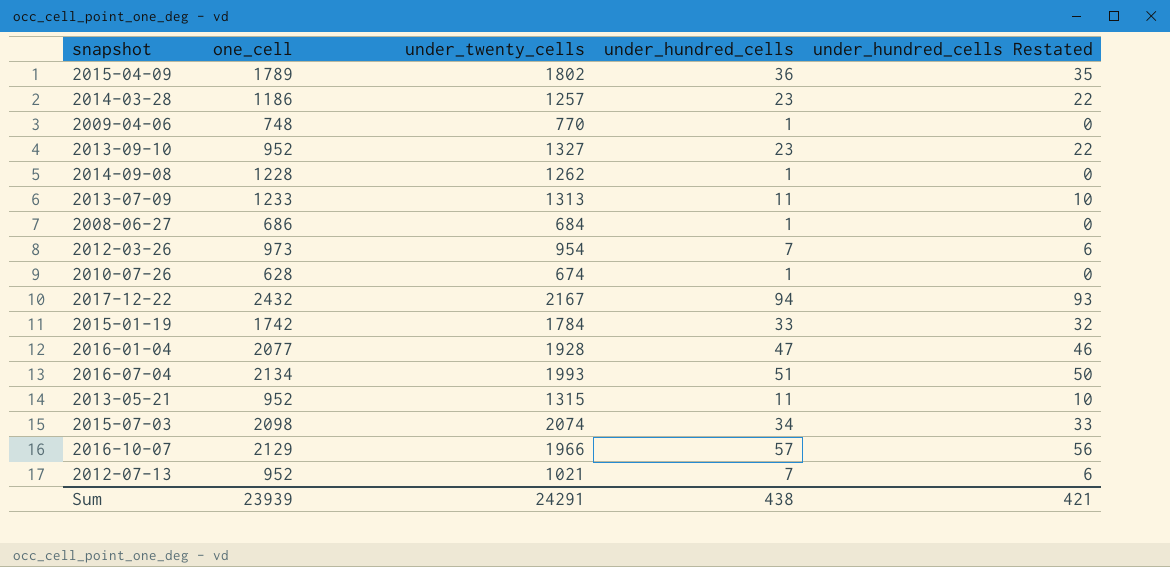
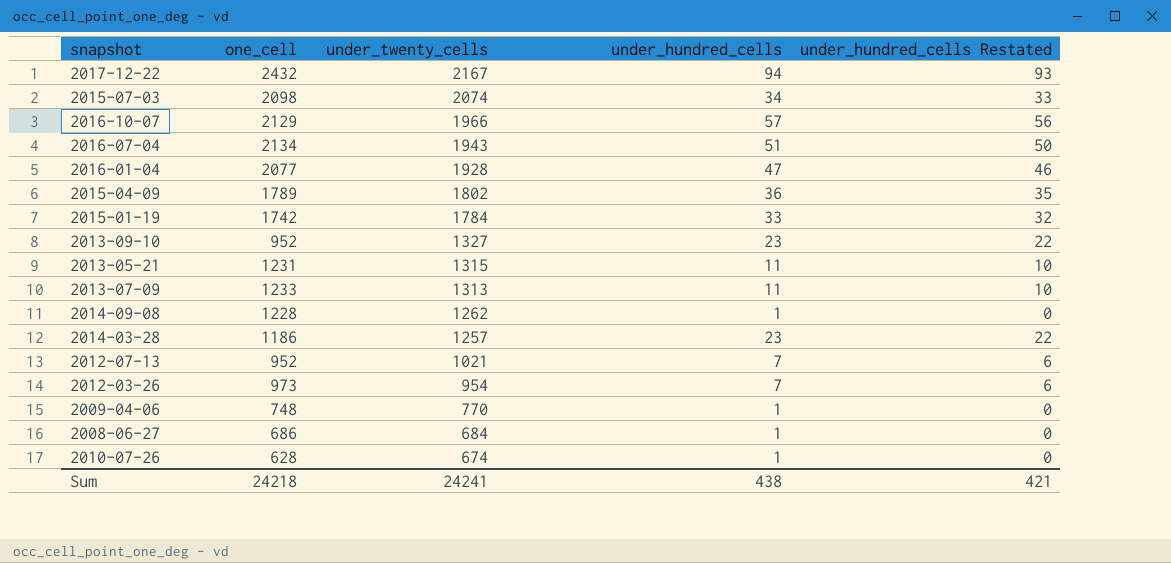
row order: none -> under_twenty_cells descending
2016-07-04 | under_twenty_cells: 1993 -> 1943
2013-05-21 | one_cell: 952 -> 1231
Sum | one_cell: 23939 -> 24218
Sum | under_twenty_cells: 24291 -> 24241

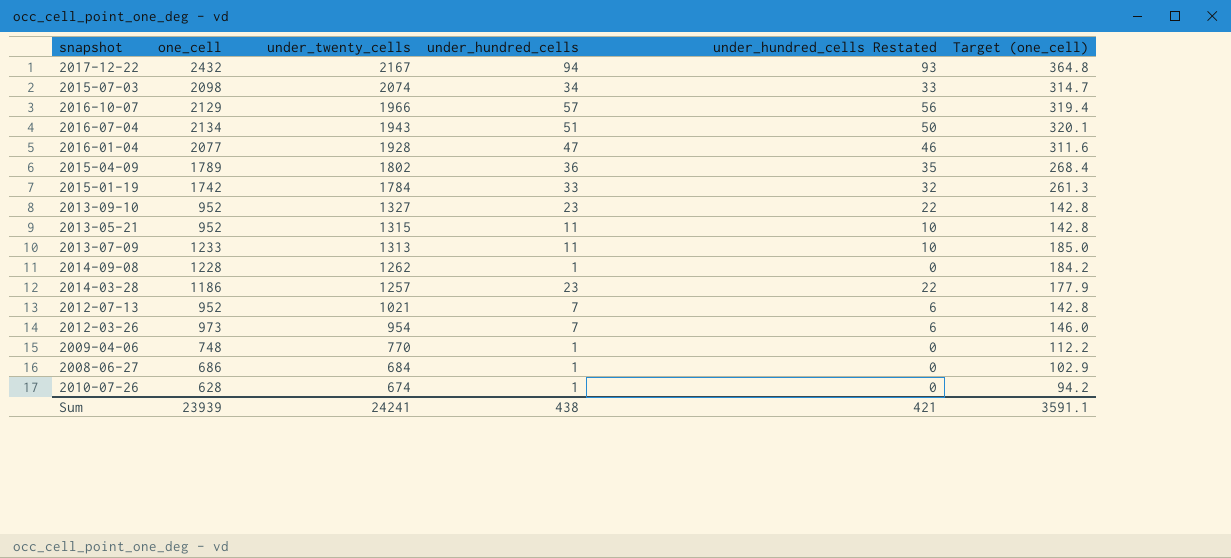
column Target (one_cell) | formula: none -> [one_cell] * 0.15
2013-05-21 | one_cell: 1231 -> 952
Sum | one_cell: 24218 -> 23939

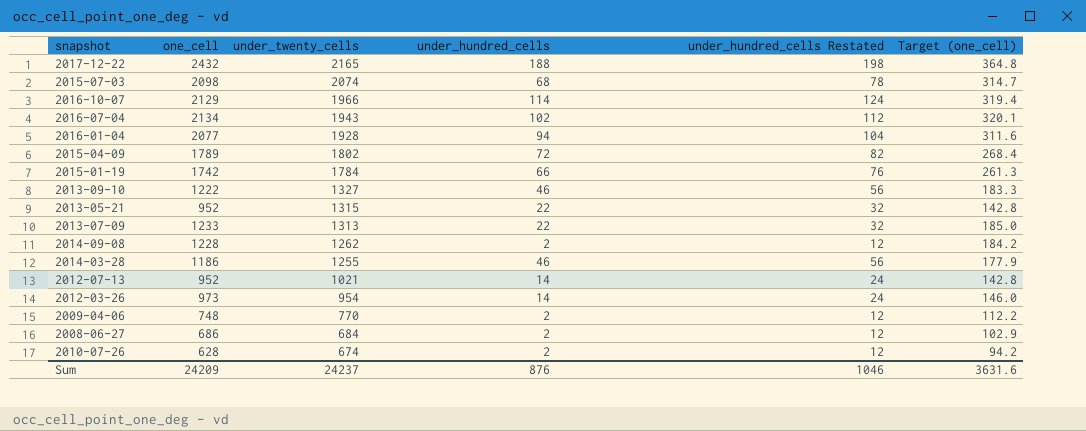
column under_hundred_cells Restated | formula: [under_hundred_cells] - 1 -> [under_hundred_cells] + 10
2017-12-22 | under_twenty_cells: 2167 -> 2165
2017-12-22 | under_hundred_cells: 94 -> 188
2015-07-03 | under_hundred_cells: 34 -> 68
2016-10-07 | under_hundred_cells: 57 -> 114
2016-07-04 | under_hundred_cells: 51 -> 102
2016-01-04 | under_hundred_cells: 47 -> 94
2015-04-09 | under_hundred_cells: 36 -> 72
2015-01-19 | under_hundred_cells: 33 -> 66
2013-09-10 | one_cell: 952 -> 1222
2013-09-10 | under_hundred_cells: 23 -> 46
2013-09-10 | Target (one_cell): 142.8 -> 183.3
2013-05-21 | under_hundred_cells: 11 -> 22
2013-07-09 | under_hundred_cells: 11 -> 22
2014-09-08 | under_hundred_cells: 1 -> 2
2014-03-28 | under_twenty_cells: 1257 -> 1255
2014-03-28 | under_hundred_cells: 23 -> 46
2012-07-13 | under_hundred_cells: 7 -> 14
2012-03-26 | under_hundred_cells: 7 -> 14
2009-04-06 | under_hundred_cells: 1 -> 2
2008-06-27 | under_hundred_cells: 1 -> 2
2010-07-26 | under_hundred_cells: 1 -> 2
Sum | one_cell: 23939 -> 24209
Sum | under_twenty_cells: 24241 -> 24237
Sum | under_hundred_cells: 438 -> 876
Sum | under_hundred_cells Restated: 421 -> 1046
Sum | Target (one_cell): 3591.1 -> 3631.6

